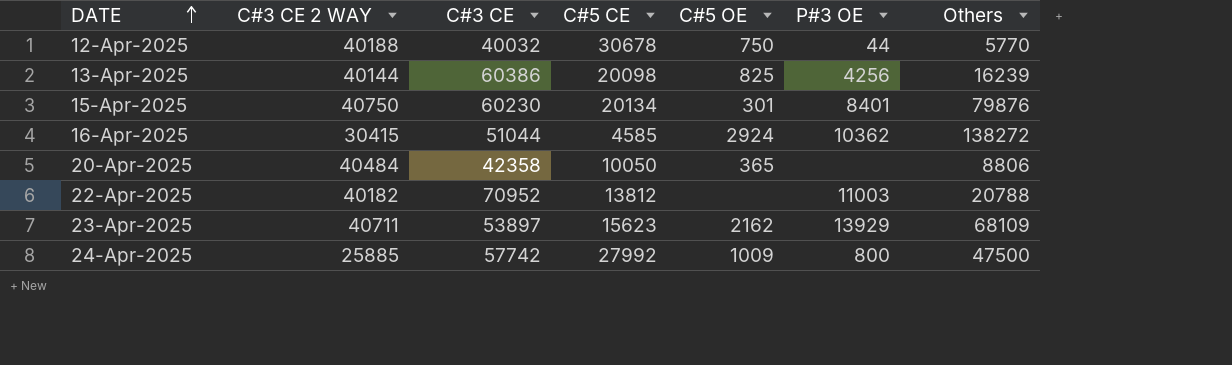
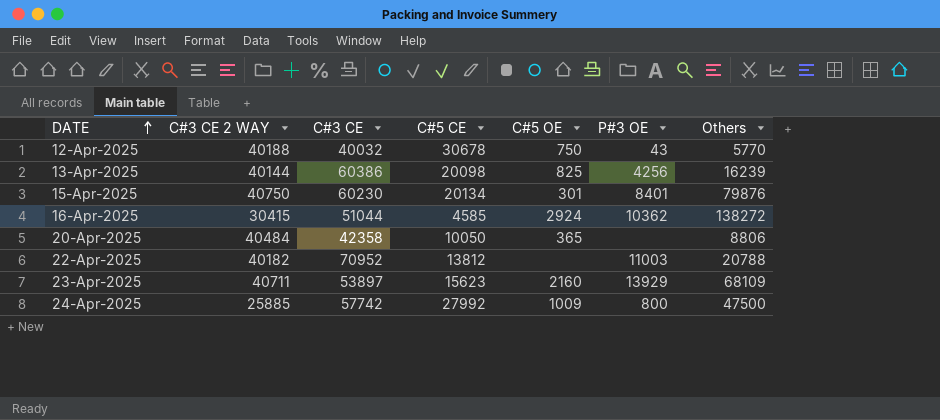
12-Apr-2025 | P#3 OE: 44 -> 43
23-Apr-2025 | C#5 OE: 2162 -> 2160

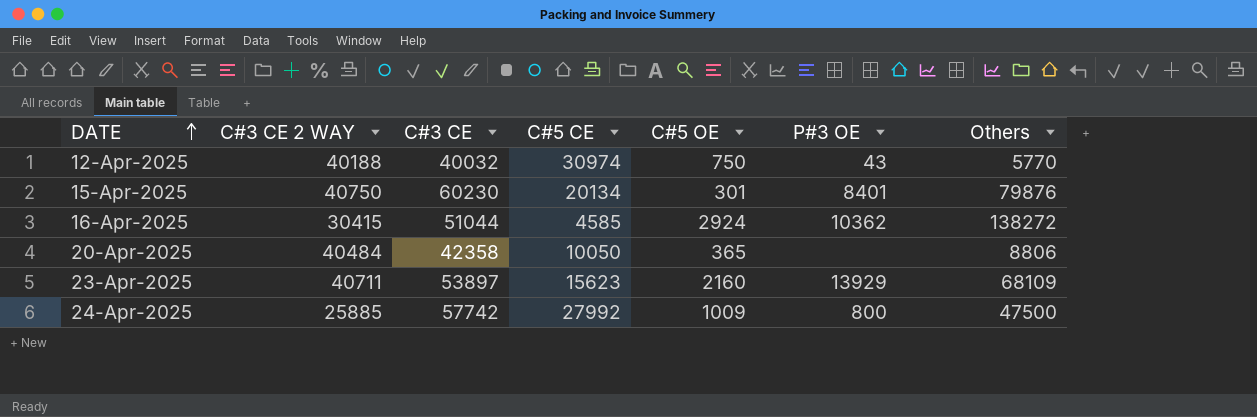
row 13-Apr-2025: 40144 | 60386 | 20098 | 825 | 4256 | 16239 -> none
row 22-Apr-2025: 40182 | 70952 | 13812 | none | 11003 | 20788 -> none
12-Apr-2025 | C#5 CE: 30678 -> 30974

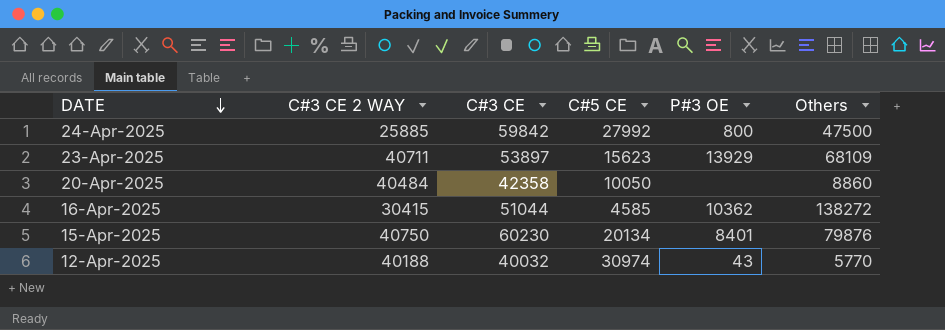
row order: DATE ascending -> DATE descending
column C#5 OE | position: 5 -> none
24-Apr-2025 | C#3 CE: 57742 -> 59842
20-Apr-2025 | Others: 8806 -> 8860

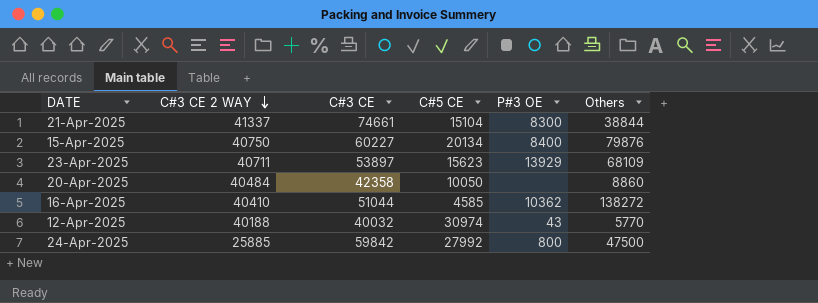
row order: DATE descending -> C#3 CE 2 WAY descending
row 21-Apr-2025: none -> 41337 | 74661 | 15104 | 8300 | 38844
15-Apr-2025 | C#3 CE: 60230 -> 60227
15-Apr-2025 | P#3 OE: 8401 -> 8400
16-Apr-2025 | C#3 CE 2 WAY: 30415 -> 40410

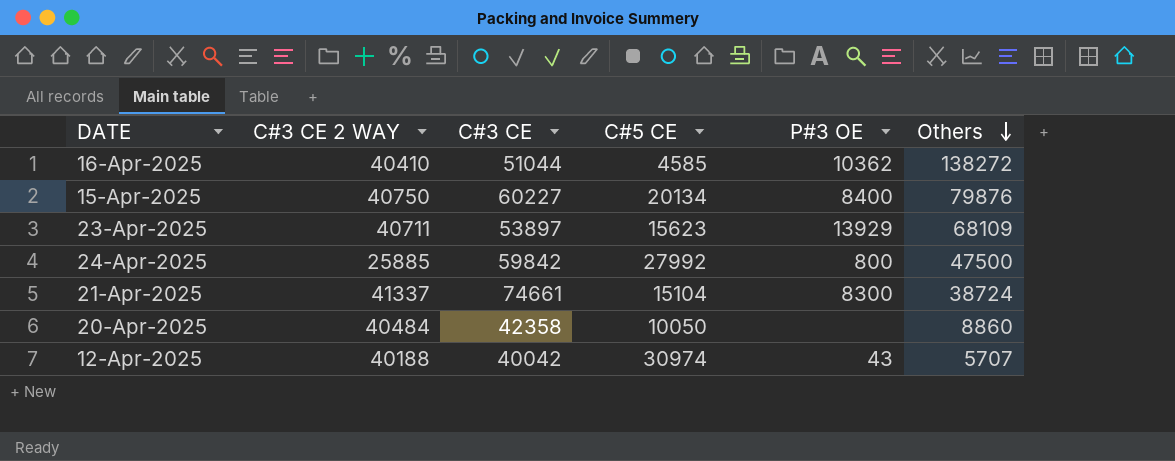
row order: C#3 CE 2 WAY descending -> Others descending
21-Apr-2025 | Others: 38844 -> 38724
12-Apr-2025 | C#3 CE: 40032 -> 40042
12-Apr-2025 | Others: 5770 -> 5707

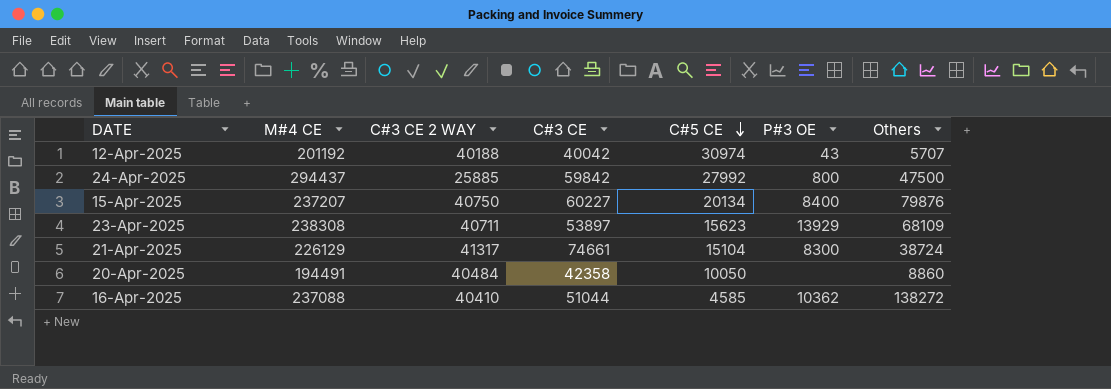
row order: Others descending -> C#5 CE descending
column M#4 CE | position: none -> 2
21-Apr-2025 | C#3 CE 2 WAY: 41337 -> 41317

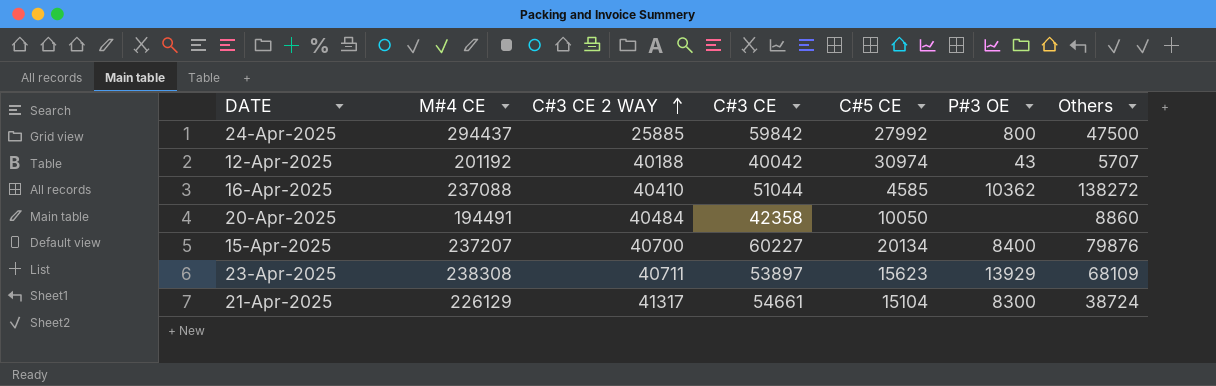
row order: C#5 CE descending -> C#3 CE 2 WAY ascending
15-Apr-2025 | C#3 CE 2 WAY: 40750 -> 40700
21-Apr-2025 | C#3 CE: 74661 -> 54661

